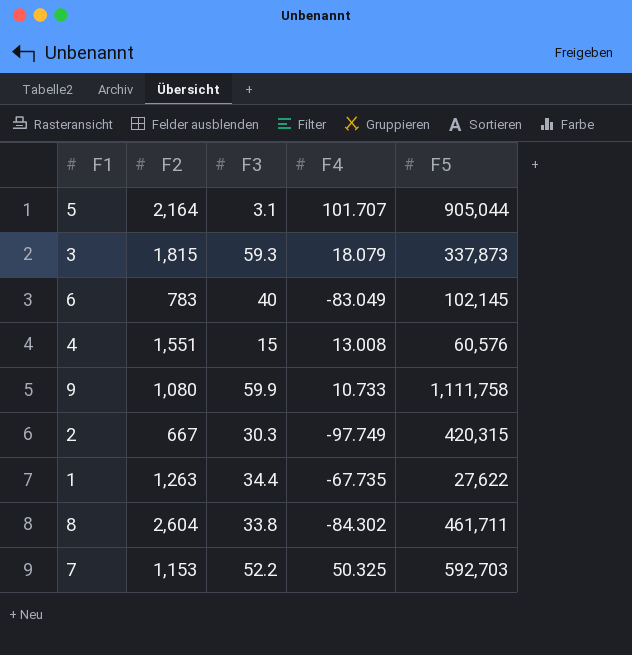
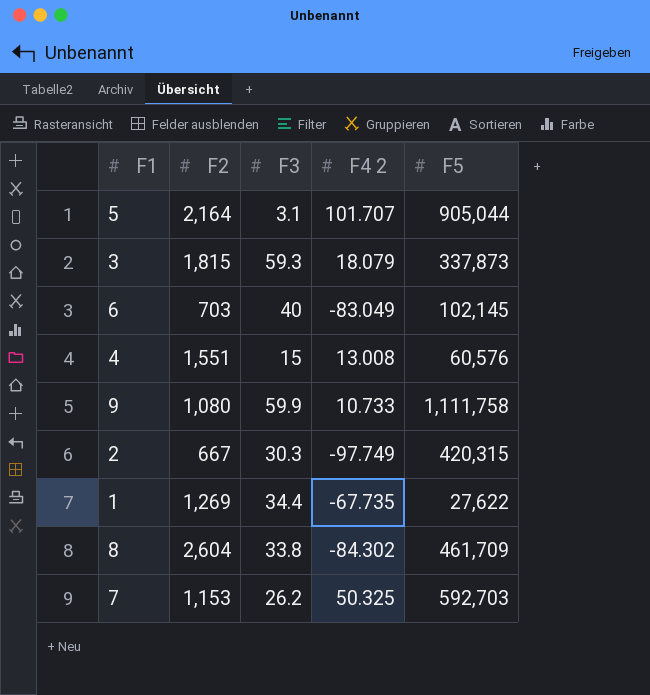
column name: F4 -> F4 2
6 | F2: 783 -> 703
1 | F2: 1,263 -> 1,269
8 | F5: 461,711 -> 461,709
7 | F3: 52.2 -> 26.2

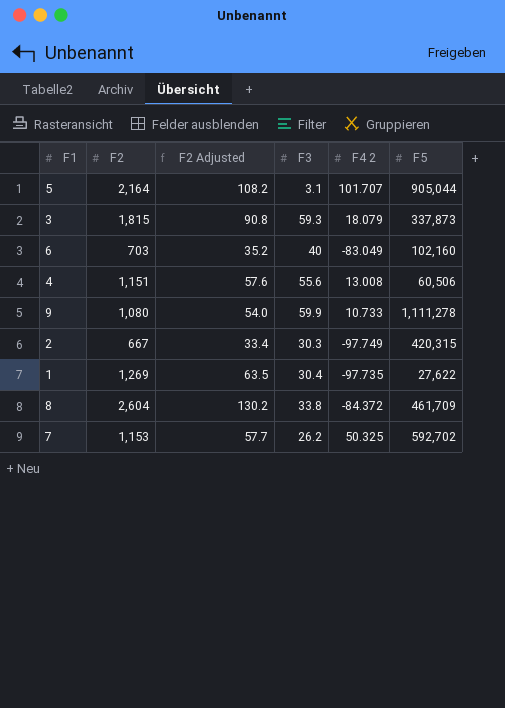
column F2 Adjusted | formula: none -> [F2] * 0.05
6 | F5: 102,145 -> 102,160
4 | F2: 1,551 -> 1,151
4 | F3: 15 -> 55.6
4 | F5: 60,576 -> 60,506
9 | F5: 1,111,758 -> 1,111,278
1 | F3: 34.4 -> 30.4
1 | F4 2: -67.735 -> -97.735
8 | F4 2: -84.302 -> -84.372
7 | F5: 592,703 -> 592,702

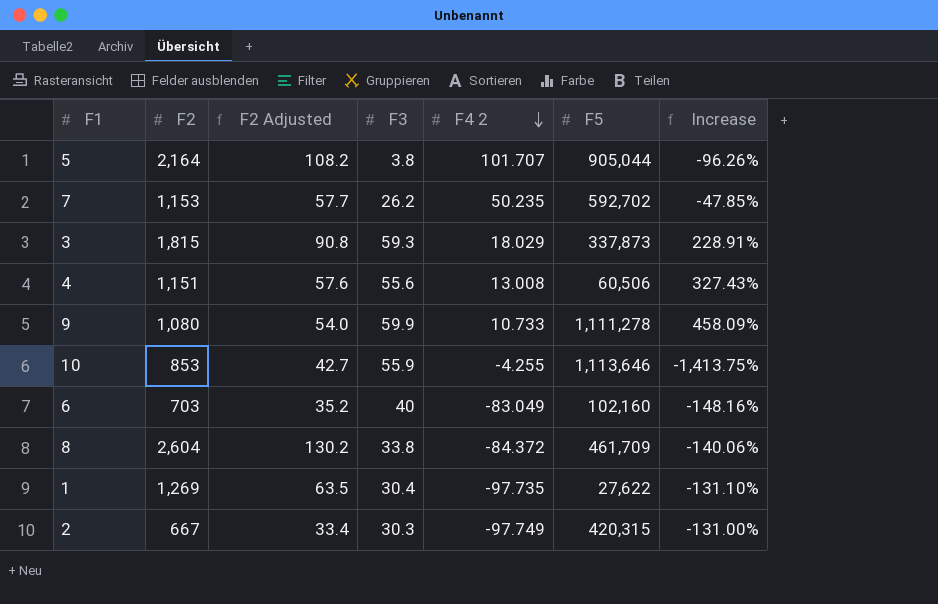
row order: none -> F4 2 descending
column Increase | formula: none -> ([F3] - [F4 2]) / [F4 2]
5 | F3: 3.1 -> 3.8
7 | F4 2: 50.325 -> 50.235
3 | F4 2: 18.079 -> 18.029
row 10: none -> 853 | 42.7 | 55.9 | -4.255 | 1,113,646 | -1,413.75%

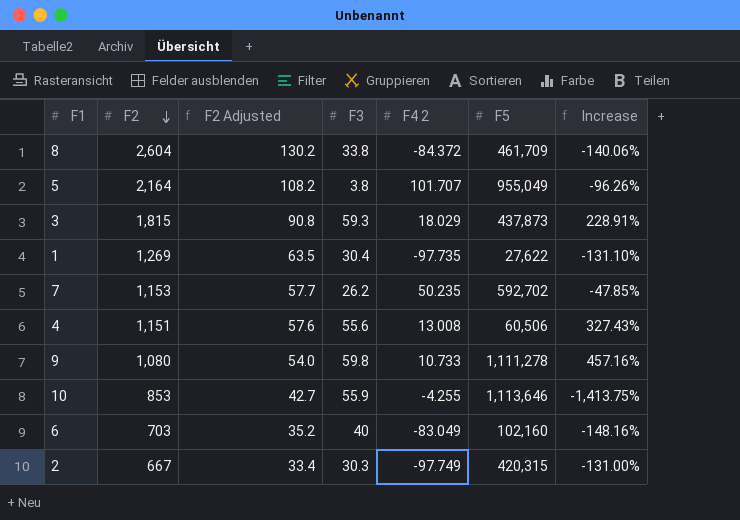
row order: F4 2 descending -> F2 descending
5 | F5: 905,044 -> 955,049
3 | F5: 337,873 -> 437,873
9 | F3: 59.9 -> 59.8
9 | Increase: 458.09% -> 457.16%

